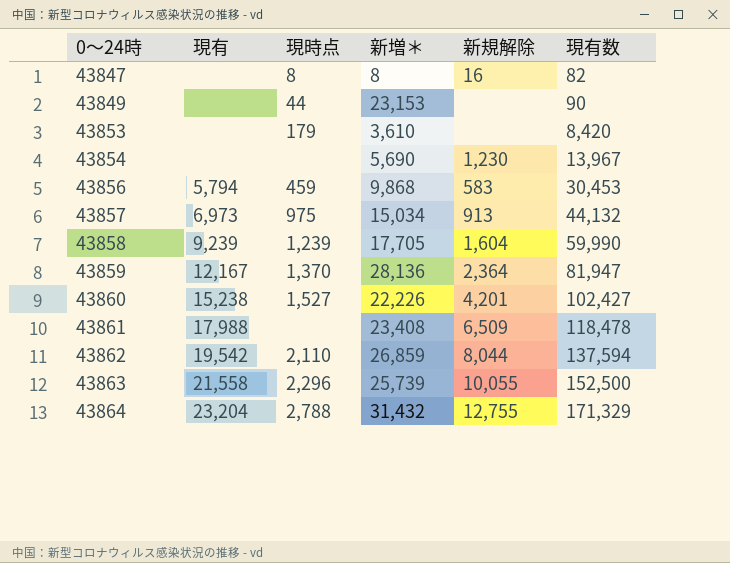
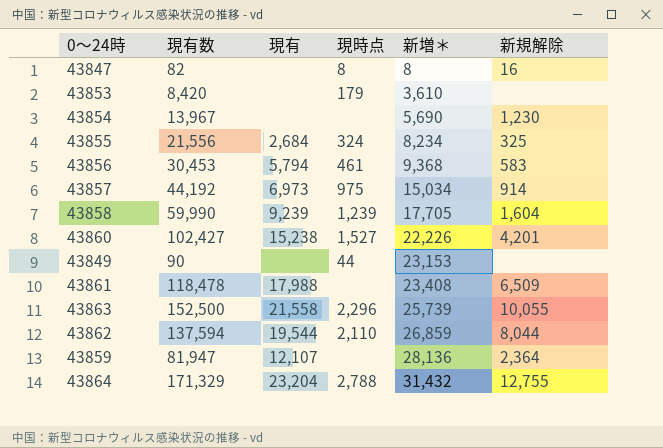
row order: 0～24時 ascending -> 新増＊ ascending
column 現有数 | position: 6 -> 2
row 43855: none -> 21,556 | 2,684 | 324 | 8,234 | 325
43856 | 現時点: 459 -> 461
43856 | 新増＊: 9,868 -> 9,368
43857 | 現有数: 44,132 -> 44,192
43857 | 新規解除: 913 -> 914
43862 | 現有: 19,542 -> 19,544
43859 | 現有: 12,167 -> 12,107
43859 | 現時点: 1,370 -> none

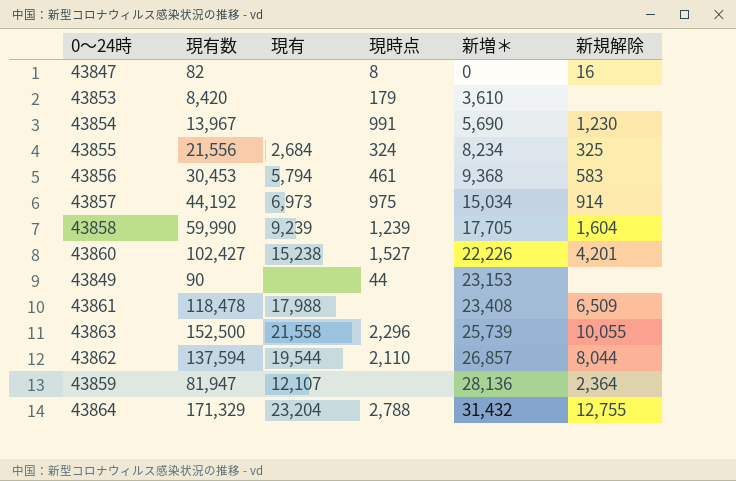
43847 | 新増＊: 8 -> 0
43854 | 現時点: none -> 991
43862 | 新増＊: 26,859 -> 26,857

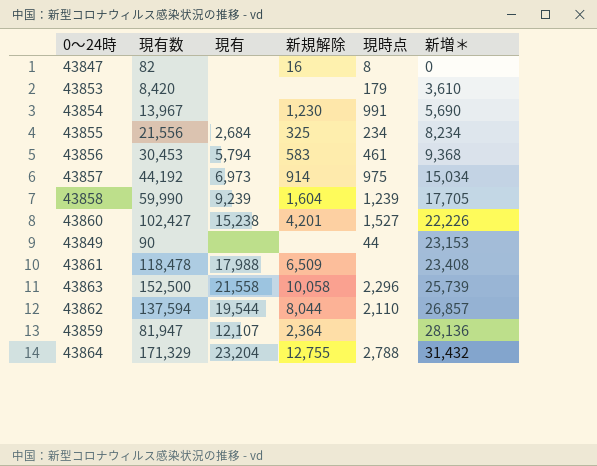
column 新規解除 | position: 6 -> 4
43855 | 現時点: 324 -> 234
43863 | 新規解除: 10,055 -> 10,058

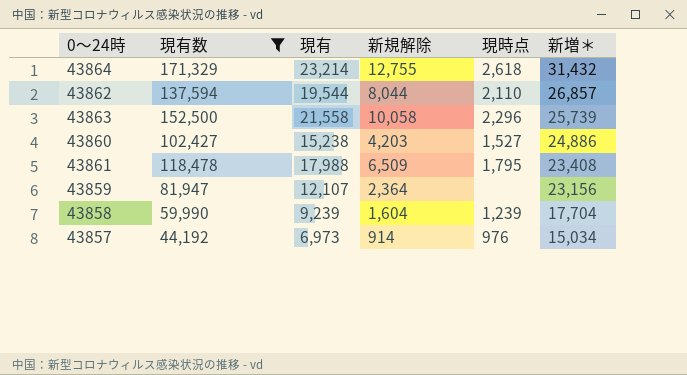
filter: none -> 現有数 >= 44,192
row order: 新増＊ ascending -> 新増＊ descending
43864 | 現有: 23,204 -> 23,214
43864 | 現時点: 2,788 -> 2,618
43860 | 新規解除: 4,201 -> 4,203
43860 | 新増＊: 22,226 -> 24,886
43861 | 現時点: none -> 1,795
43859 | 新増＊: 28,136 -> 23,156
43858 | 新増＊: 17,705 -> 17,704
43857 | 現時点: 975 -> 976

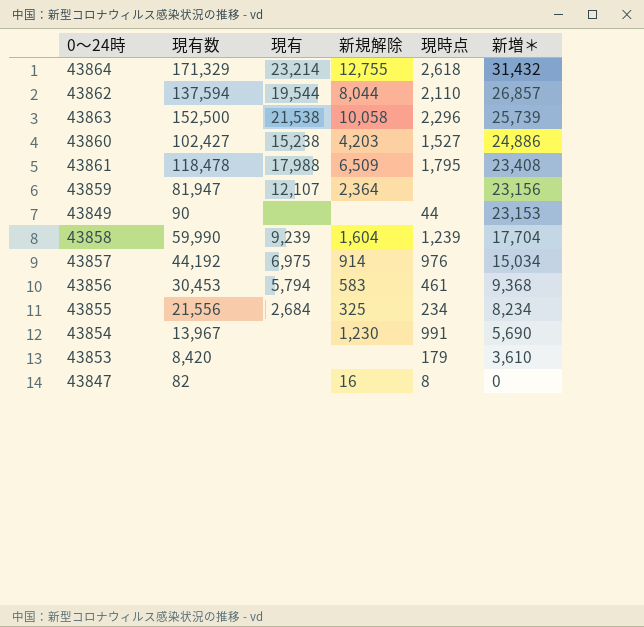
filter: 現有数 >= 44,192 -> none
43863 | 現有: 21,558 -> 21,538
43857 | 現有: 6,973 -> 6,975

